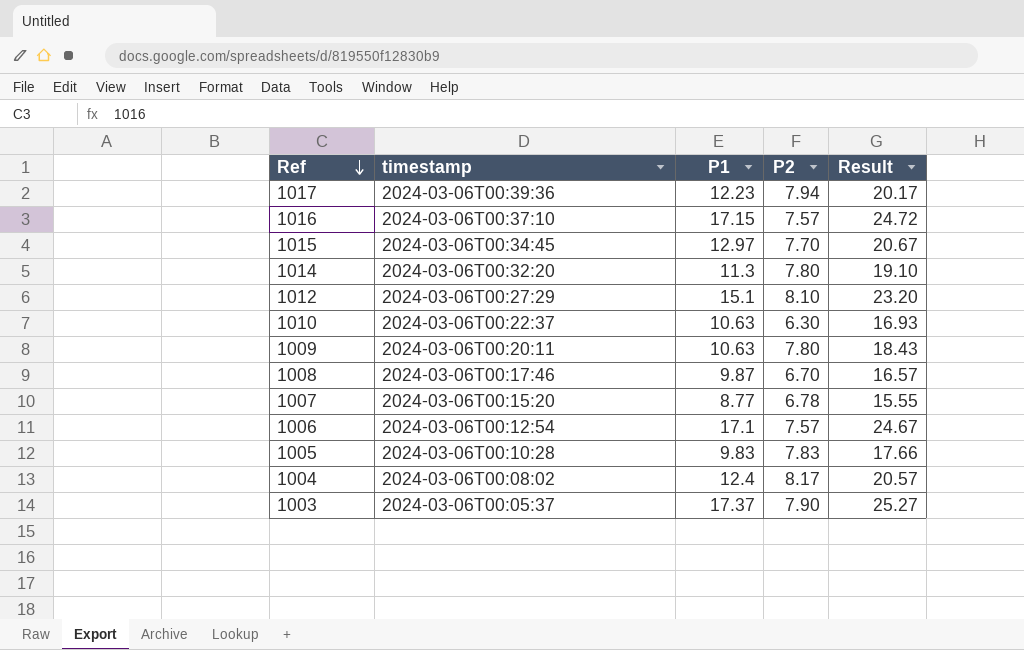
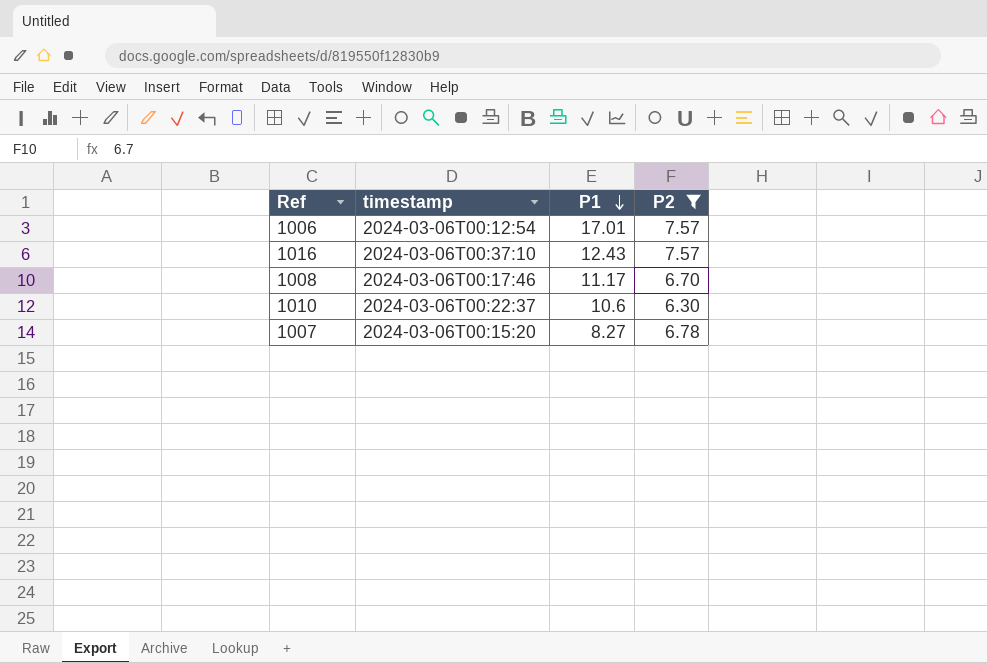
filter: none -> P2 <= 7.57
row order: Ref descending -> P1 descending
column Result | formula: [P1] + [P2] -> none
1006 | P1: 17.1 -> 17.01
1016 | P1: 17.15 -> 12.43
1008 | P1: 9.87 -> 11.17
1010 | P1: 10.63 -> 10.6
1007 | P1: 8.77 -> 8.27

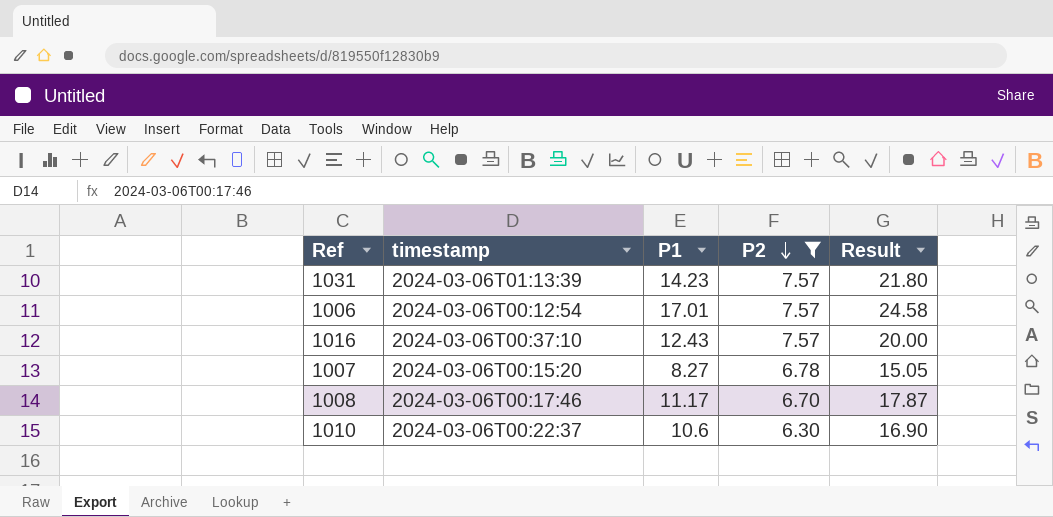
row order: P1 descending -> P2 descending
column Result | formula: none -> [P1] + [P2]
row 1031: none -> 2024-03-06T01:13:39 | 14.23 | 7.57 | 21.80

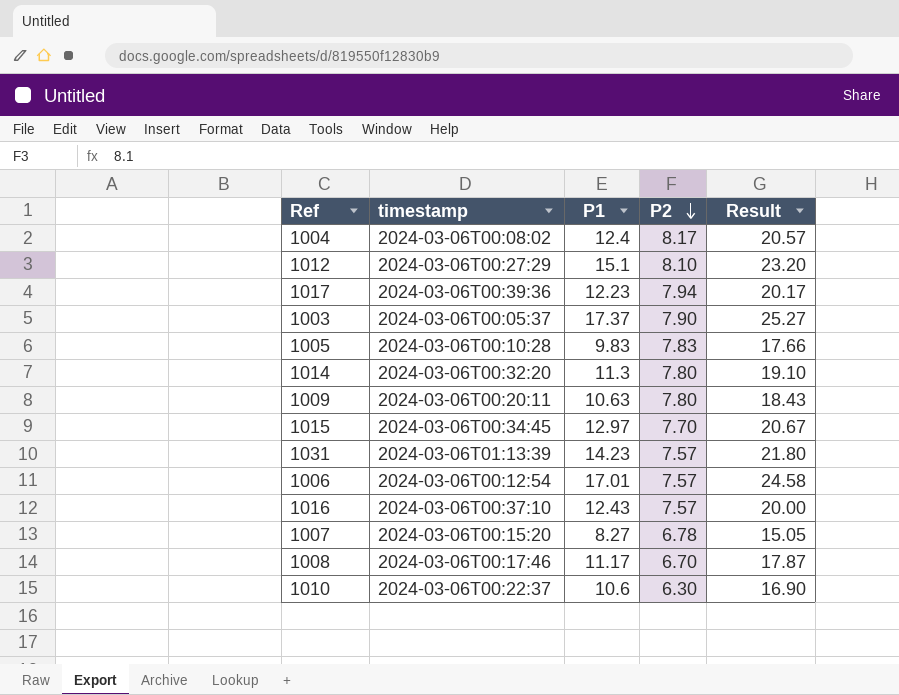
filter: P2 <= 7.57 -> none

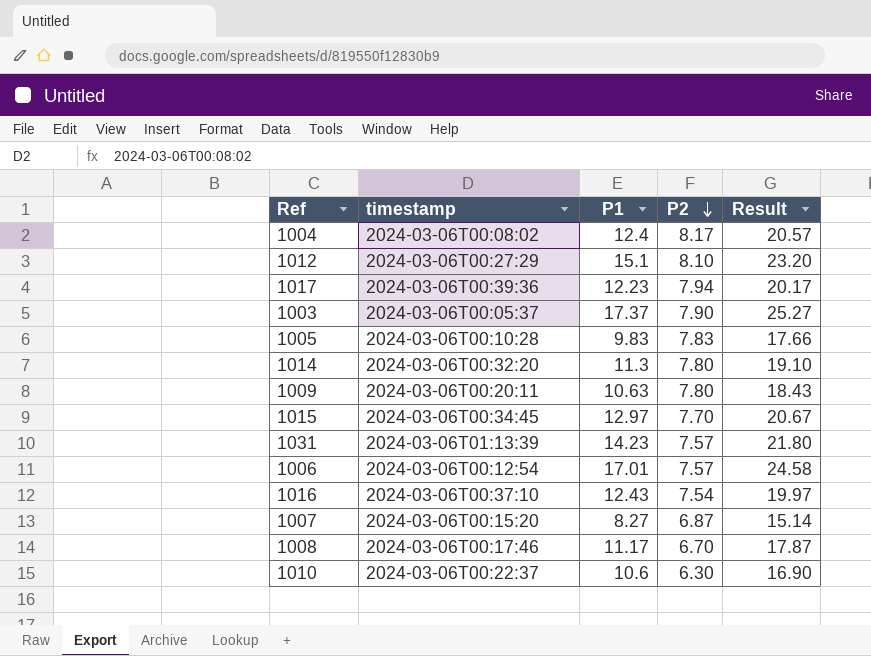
1016 | P2: 7.57 -> 7.54
1016 | Result: 20.00 -> 19.97
1007 | P2: 6.78 -> 6.87
1007 | Result: 15.05 -> 15.14

